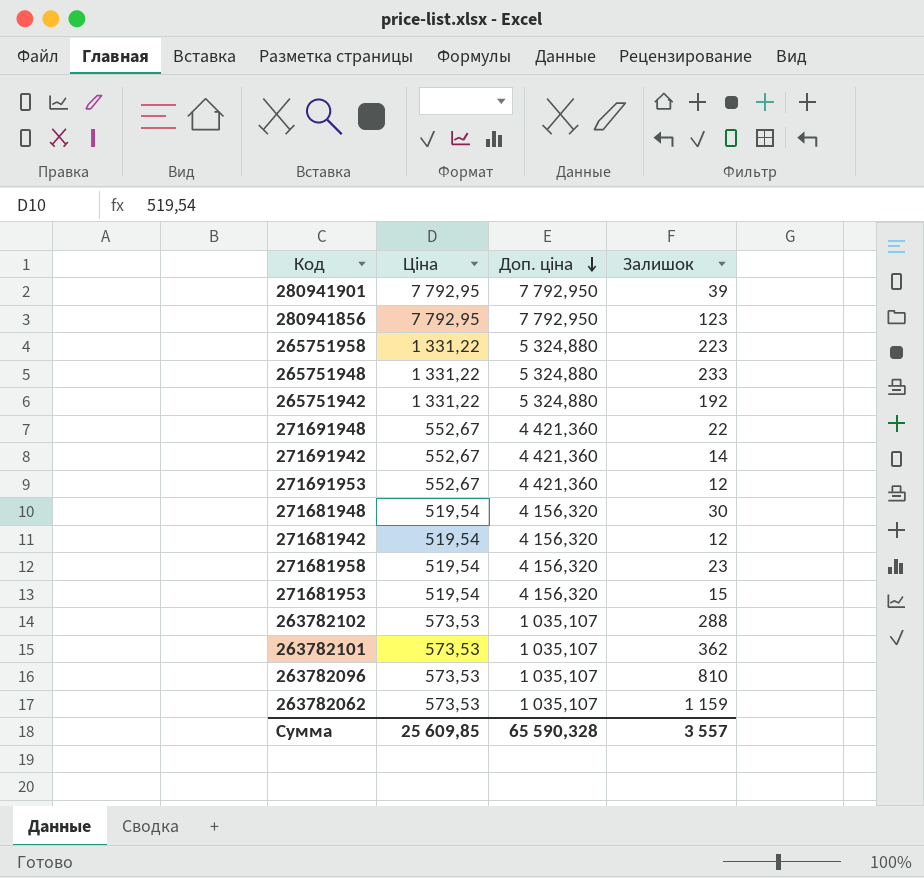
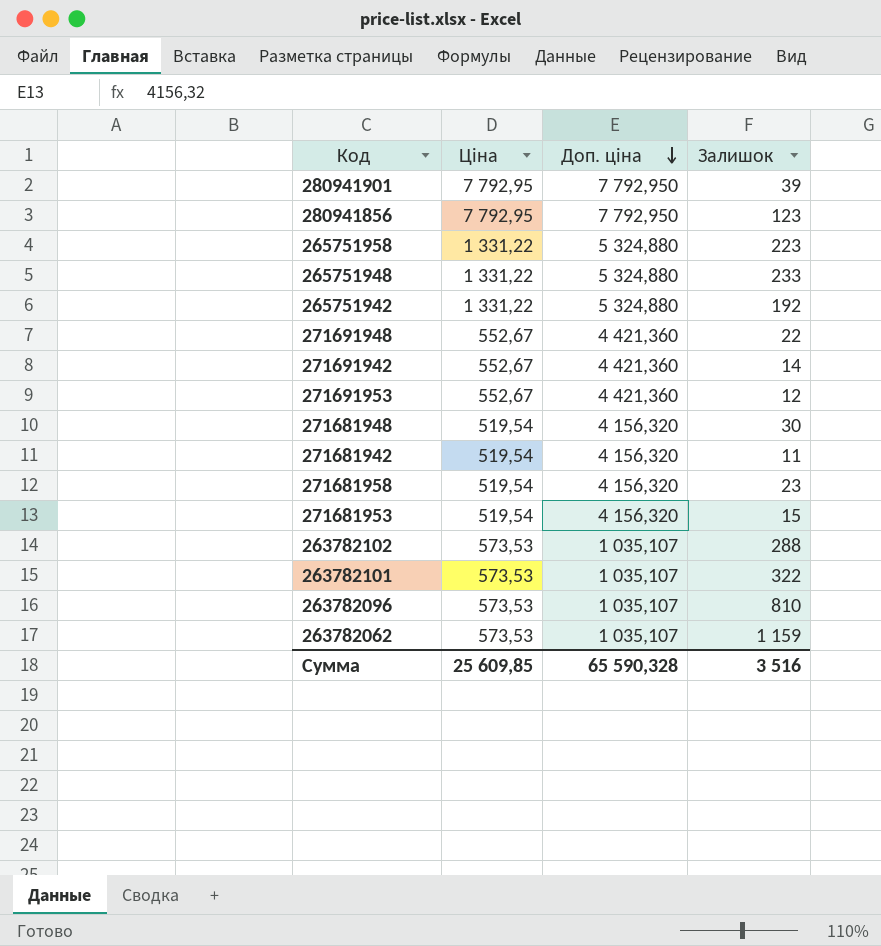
271681942 | Залишок: 12 -> 11
263782101 | Залишок: 362 -> 322
Сумма | Залишок: 3 557 -> 3 516

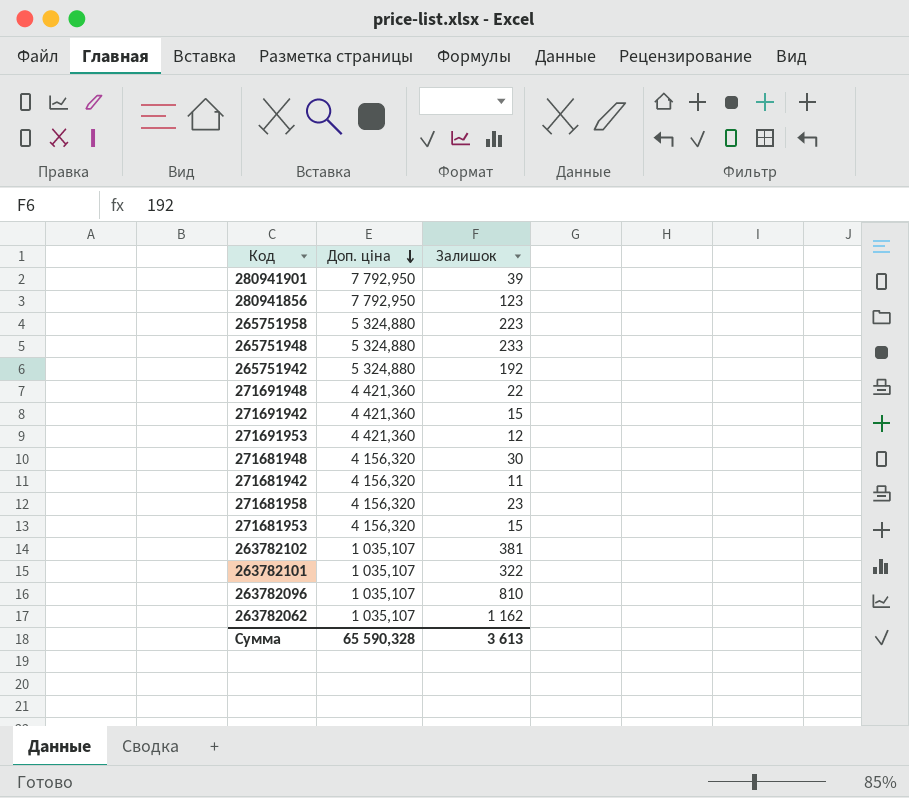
column Ціна | position: 2 -> none
271691942 | Залишок: 14 -> 15
263782102 | Залишок: 288 -> 381
263782062 | Залишок: 1 159 -> 1 162
Сумма | Залишок: 3 516 -> 3 613

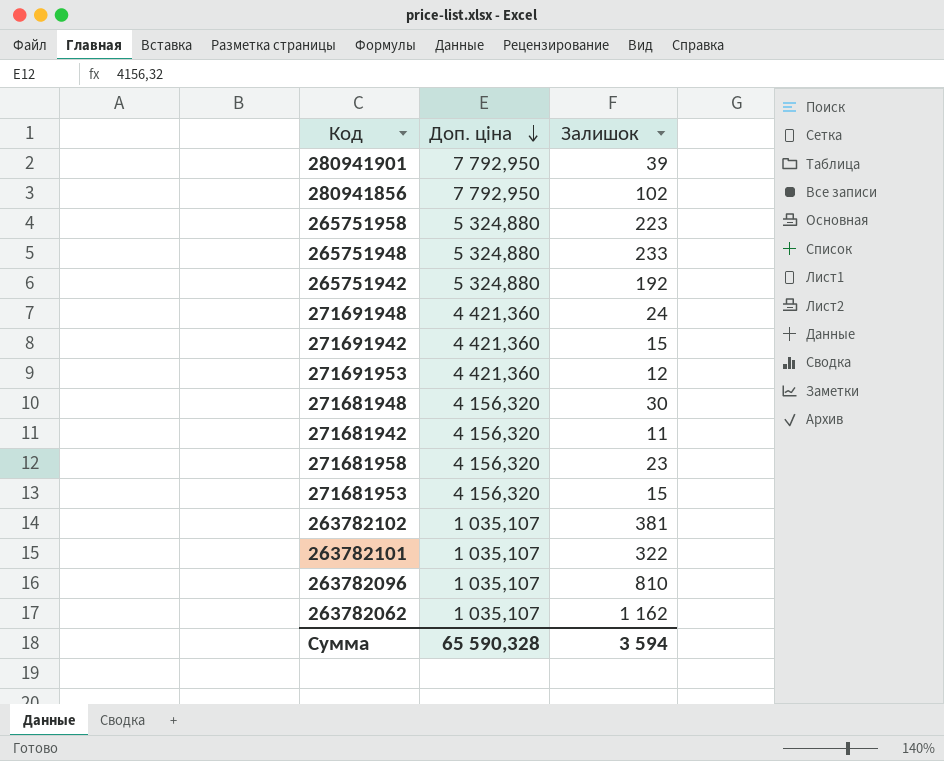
280941856 | Залишок: 123 -> 102
271691948 | Залишок: 22 -> 24
Сумма | Залишок: 3 613 -> 3 594

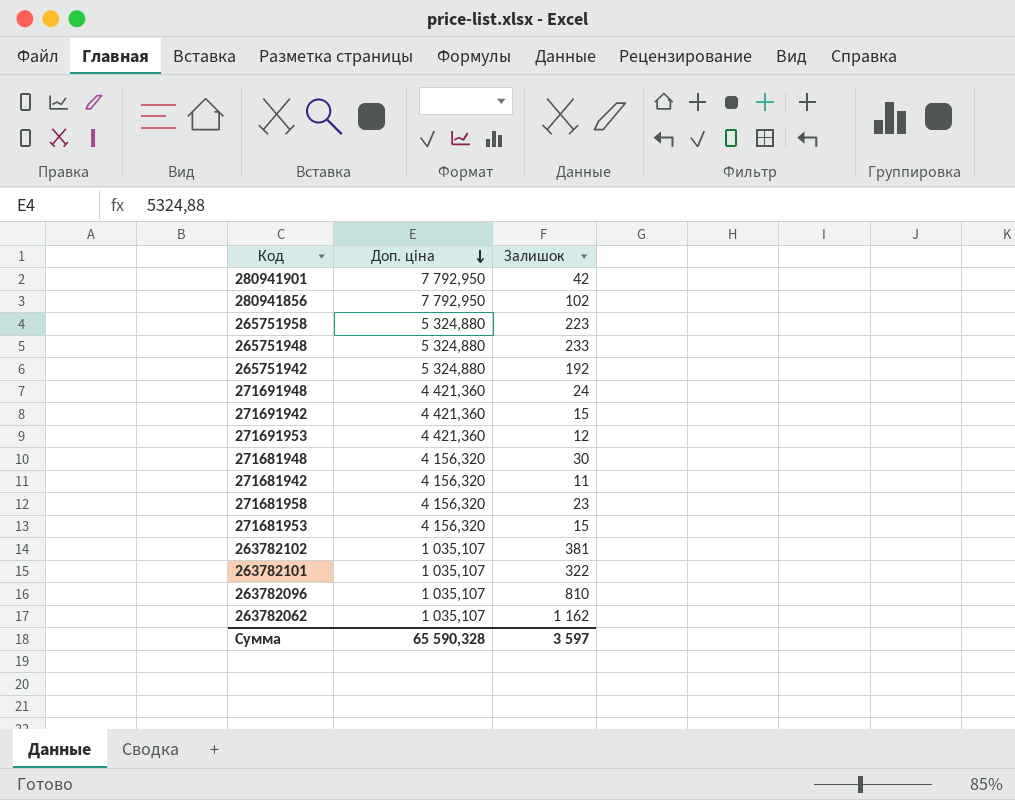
280941901 | Залишок: 39 -> 42
Сумма | Залишок: 3 594 -> 3 597

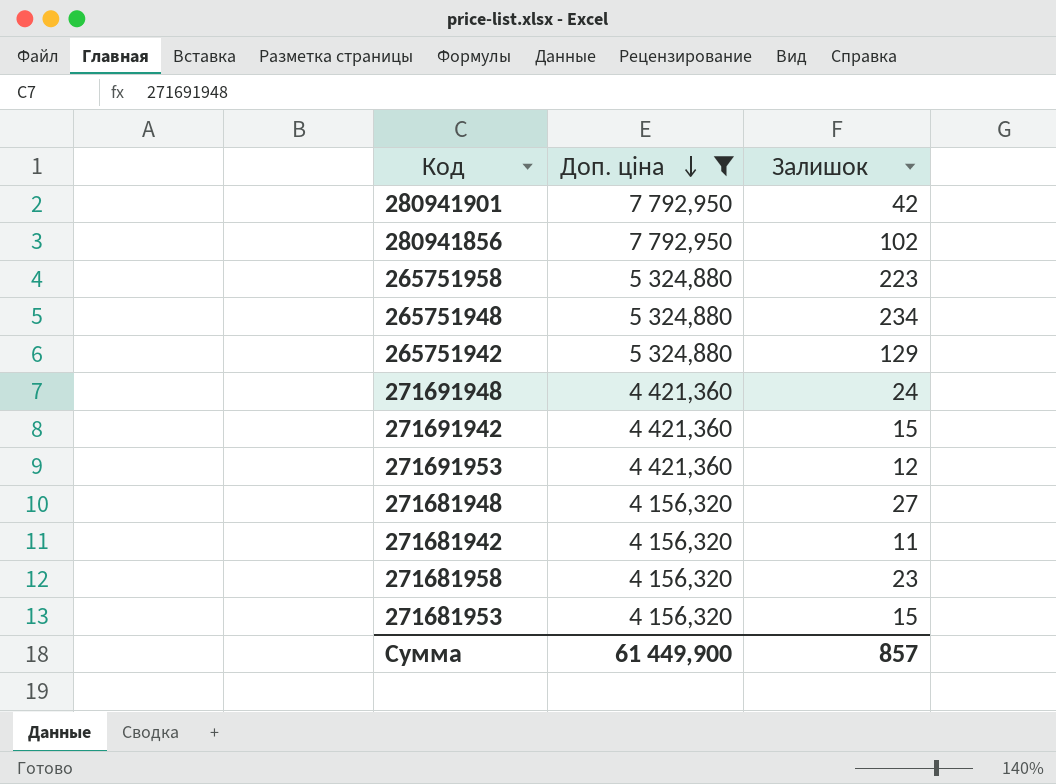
filter: none -> Доп. ціна != 1 035,107
265751948 | Залишок: 233 -> 234
265751942 | Залишок: 192 -> 129
271681948 | Залишок: 30 -> 27
Сумма | Доп. ціна: 65 590,328 -> 61 449,900
Сумма | Залишок: 3 597 -> 857

